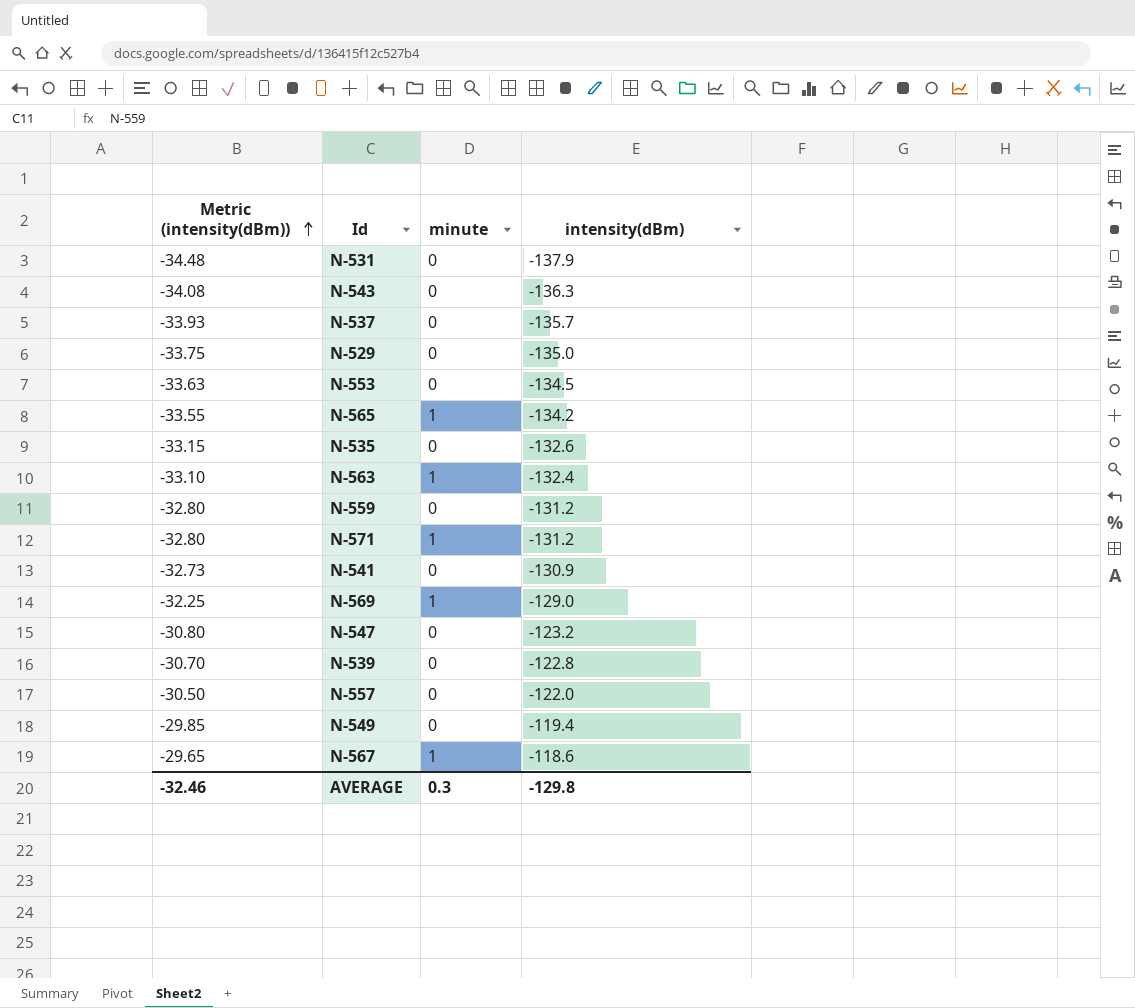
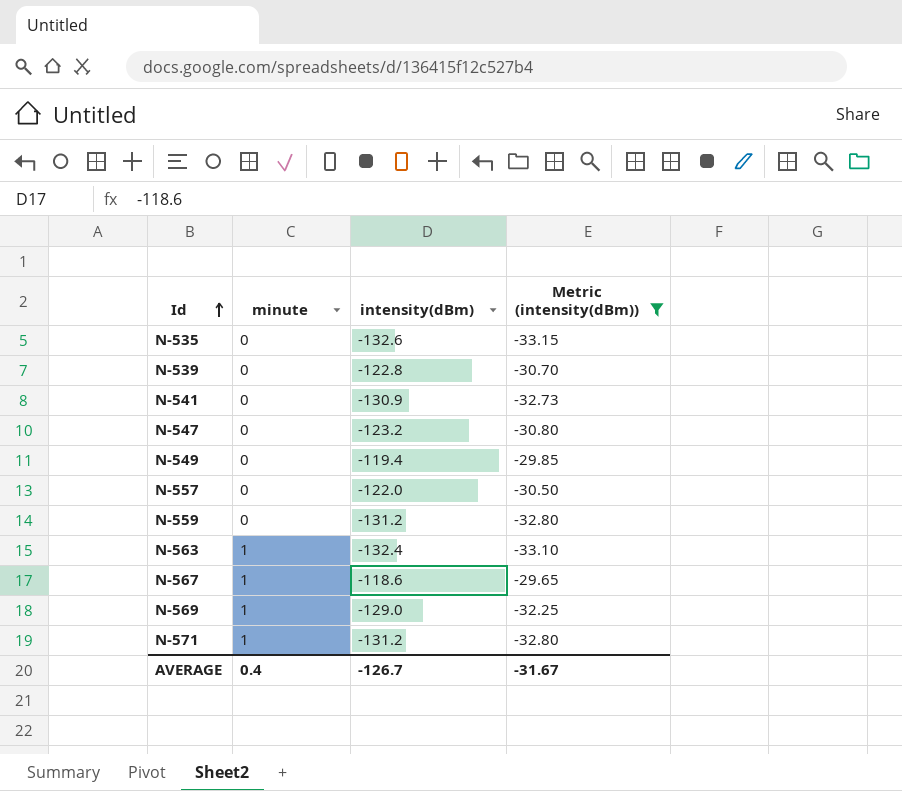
filter: none -> Metric (intensity(dBm)) >= -33.15
row order: Metric (intensity(dBm)) ascending -> Id ascending
column Metric (intensity(dBm)) | position: 1 -> 4
AVERAGE | minute: 0.3 -> 0.4
AVERAGE | intensity(dBm): -129.8 -> -126.7
AVERAGE | Metric (intensity(dBm)): -32.46 -> -31.67

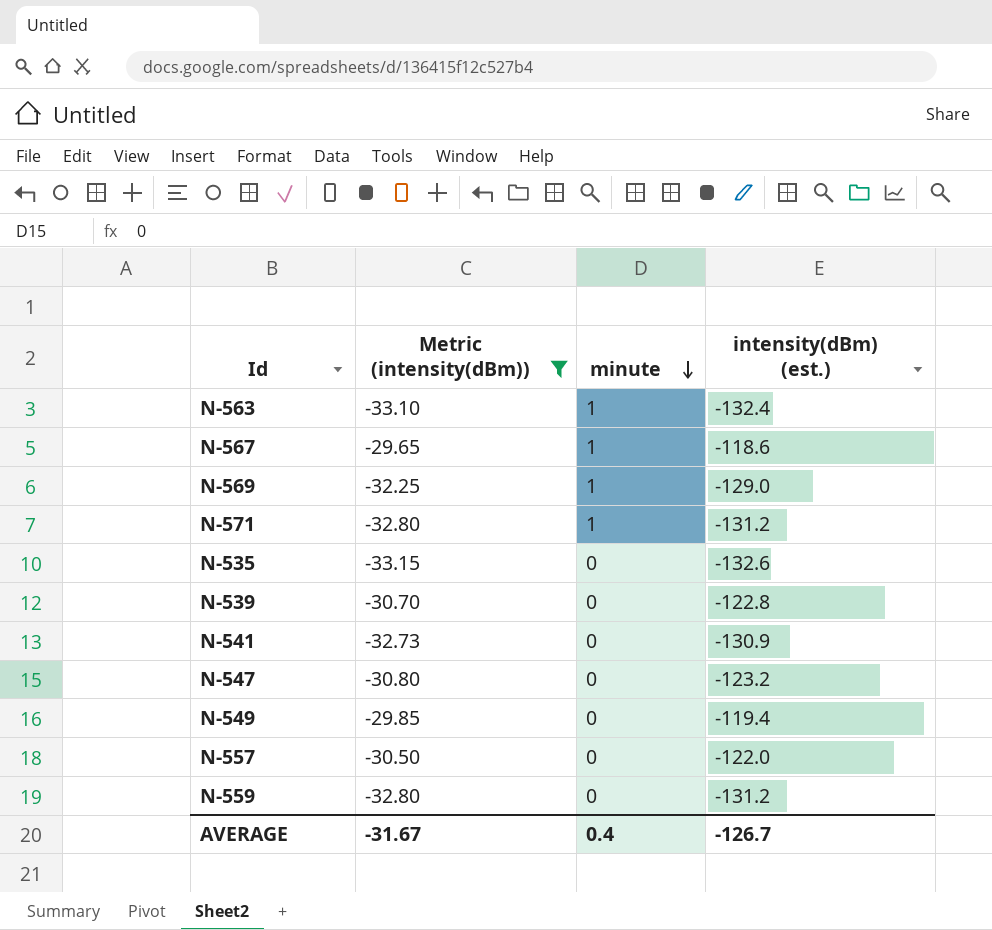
row order: Id ascending -> minute descending
column Metric (intensity(dBm)) | position: 4 -> 2
column name: intensity(dBm) -> intensity(dBm) (est.)

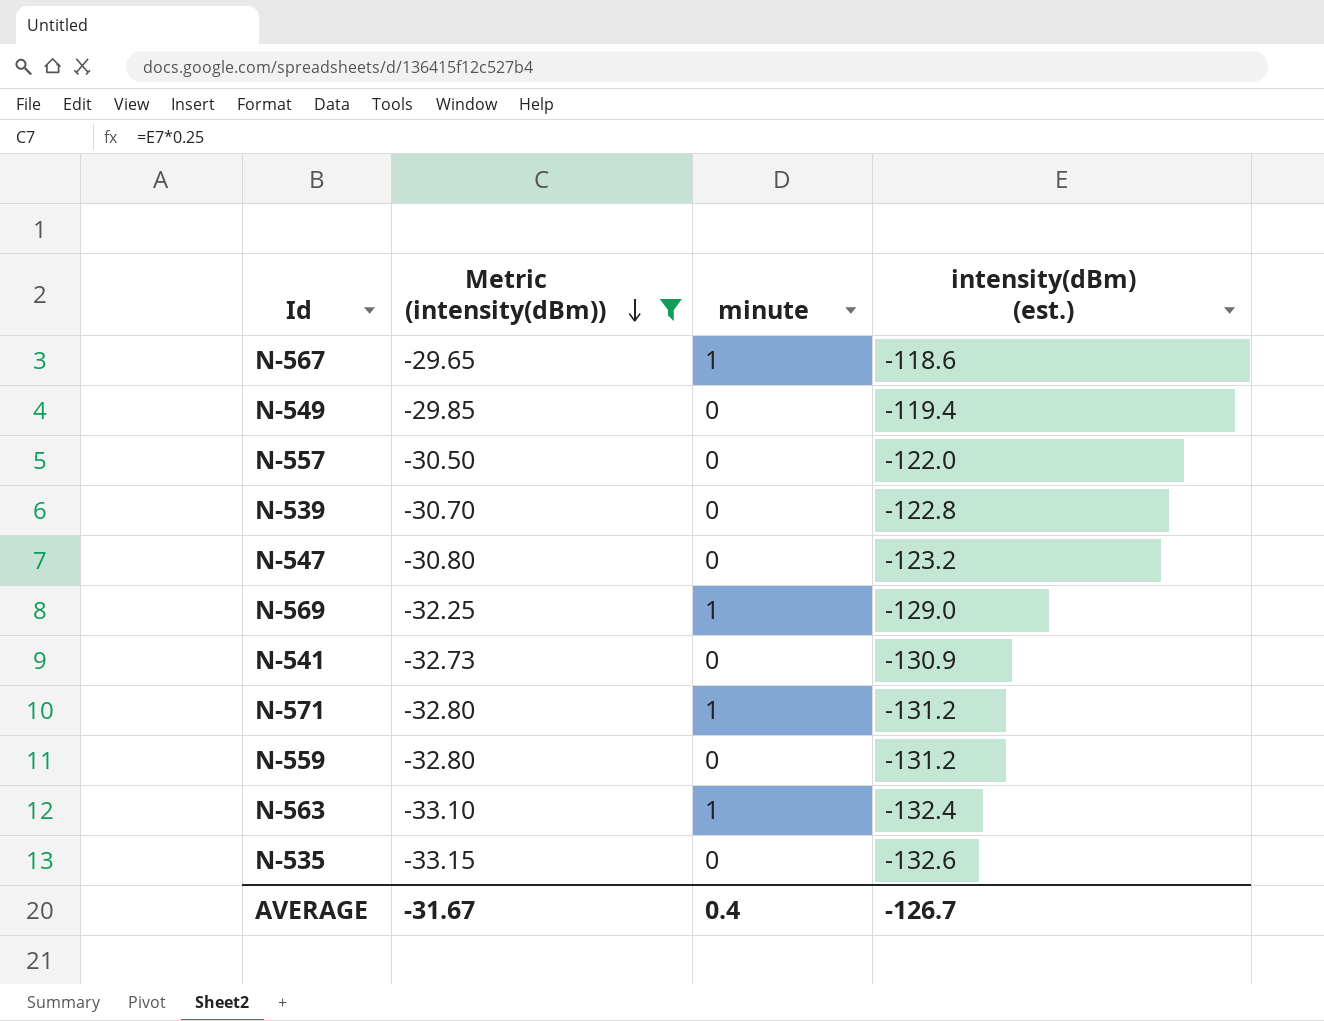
row order: minute descending -> Metric (intensity(dBm)) descending

